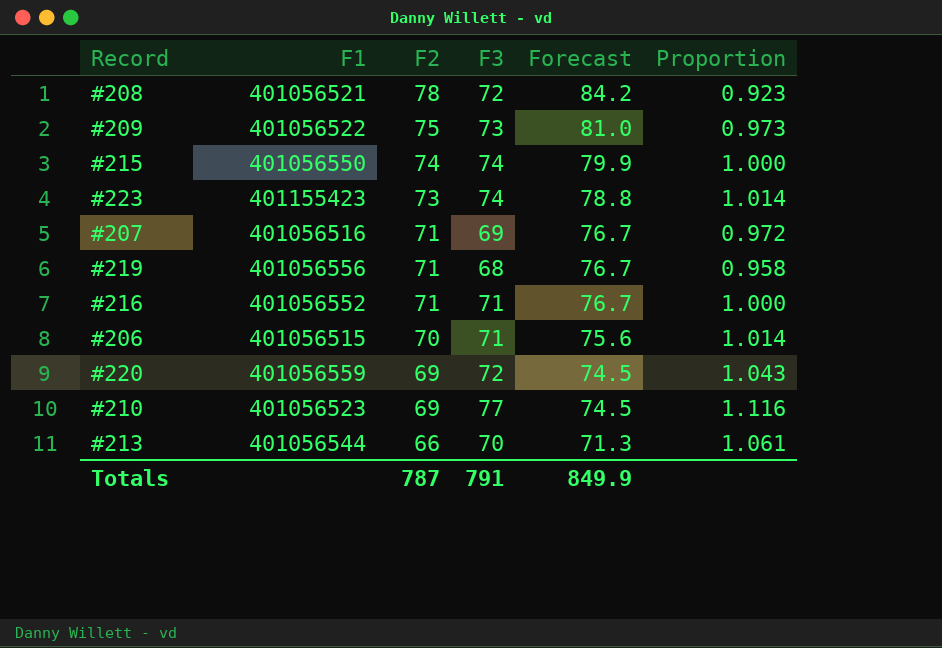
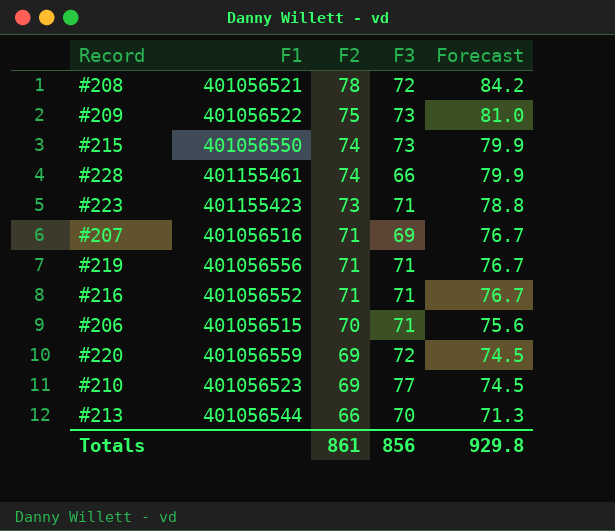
column Proportion | formula: [F3] / [F2] -> none
#215 | F3: 74 -> 73
row #228: none -> 401155461 | 74 | 66 | 79.9
#223 | F3: 74 -> 71
#219 | F3: 68 -> 71
Totals | F2: 787 -> 861
Totals | F3: 791 -> 856
Totals | Forecast: 849.9 -> 929.8

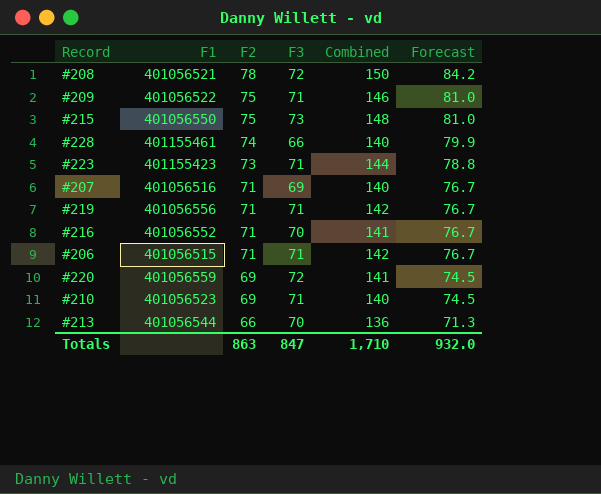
column Combined | formula: none -> [F2] + [F3]
#209 | F3: 73 -> 71
#215 | F2: 74 -> 75
#215 | Forecast: 79.9 -> 81.0
#216 | F3: 71 -> 70
#206 | F2: 70 -> 71
#206 | Forecast: 75.6 -> 76.7
#210 | F3: 77 -> 71
Totals | F2: 861 -> 863
Totals | F3: 856 -> 847
Totals | Forecast: 929.8 -> 932.0

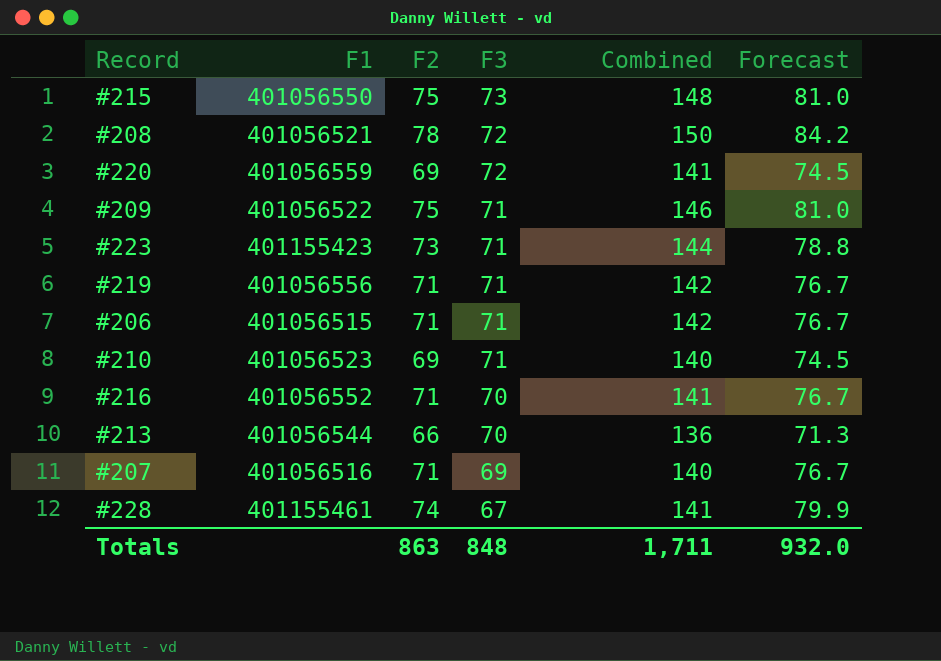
row order: F2 descending -> F3 descending
#228 | F3: 66 -> 67
#228 | Combined: 140 -> 141
Totals | F3: 847 -> 848
Totals | Combined: 1,710 -> 1,711

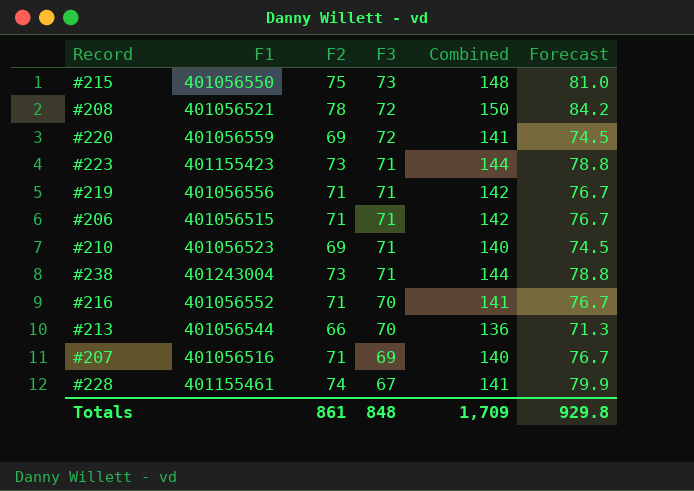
row #209: 401056522 | 75 | 71 | 146 | 81.0 -> none
row #238: none -> 401243004 | 73 | 71 | 144 | 78.8
Totals | F2: 863 -> 861
Totals | Combined: 1,711 -> 1,709
Totals | Forecast: 932.0 -> 929.8

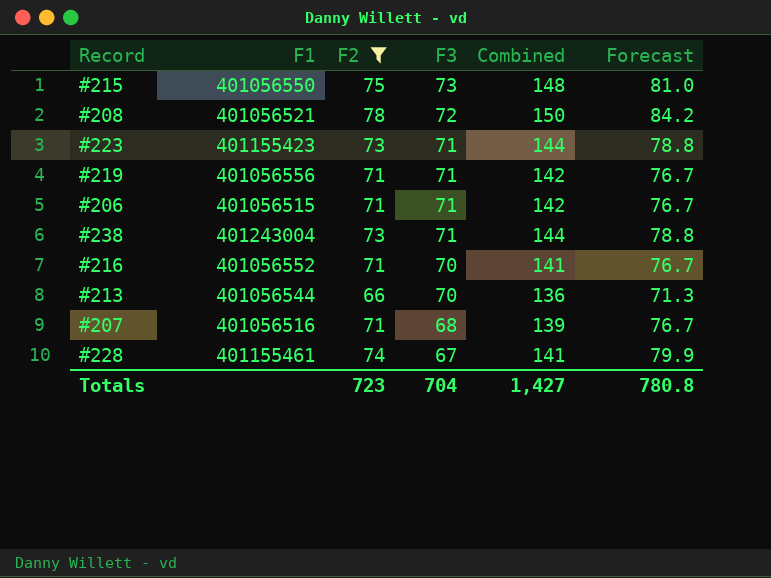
filter: none -> F2 != 69
#207 | F3: 69 -> 68
#207 | Combined: 140 -> 139
Totals | F2: 861 -> 723
Totals | F3: 848 -> 704
Totals | Combined: 1,709 -> 1,427
Totals | Forecast: 929.8 -> 780.8

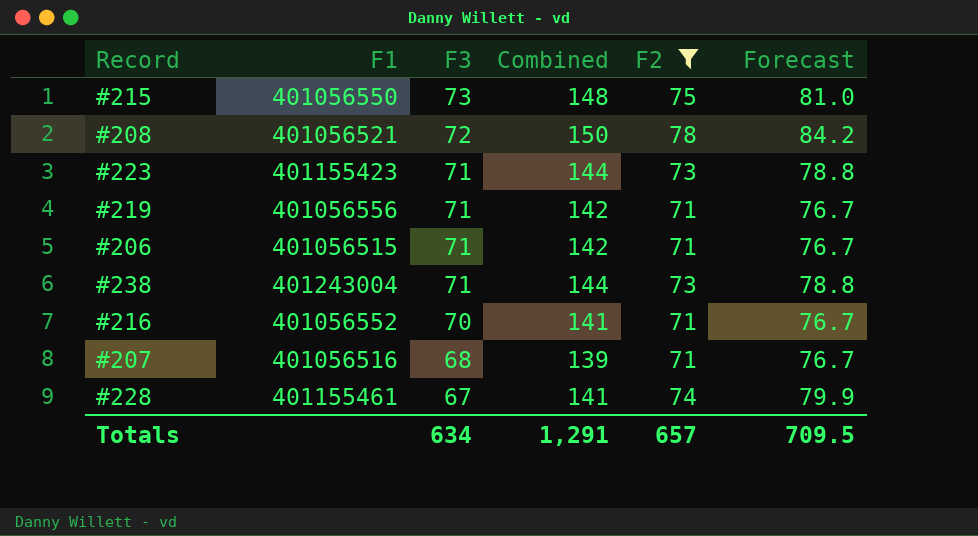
column F2 | position: 3 -> 5
row #213: 401056544 | 66 | 70 | 136 | 71.3 -> none
Totals | F3: 704 -> 634
Totals | Combined: 1,427 -> 1,291
Totals | F2: 723 -> 657
Totals | Forecast: 780.8 -> 709.5

